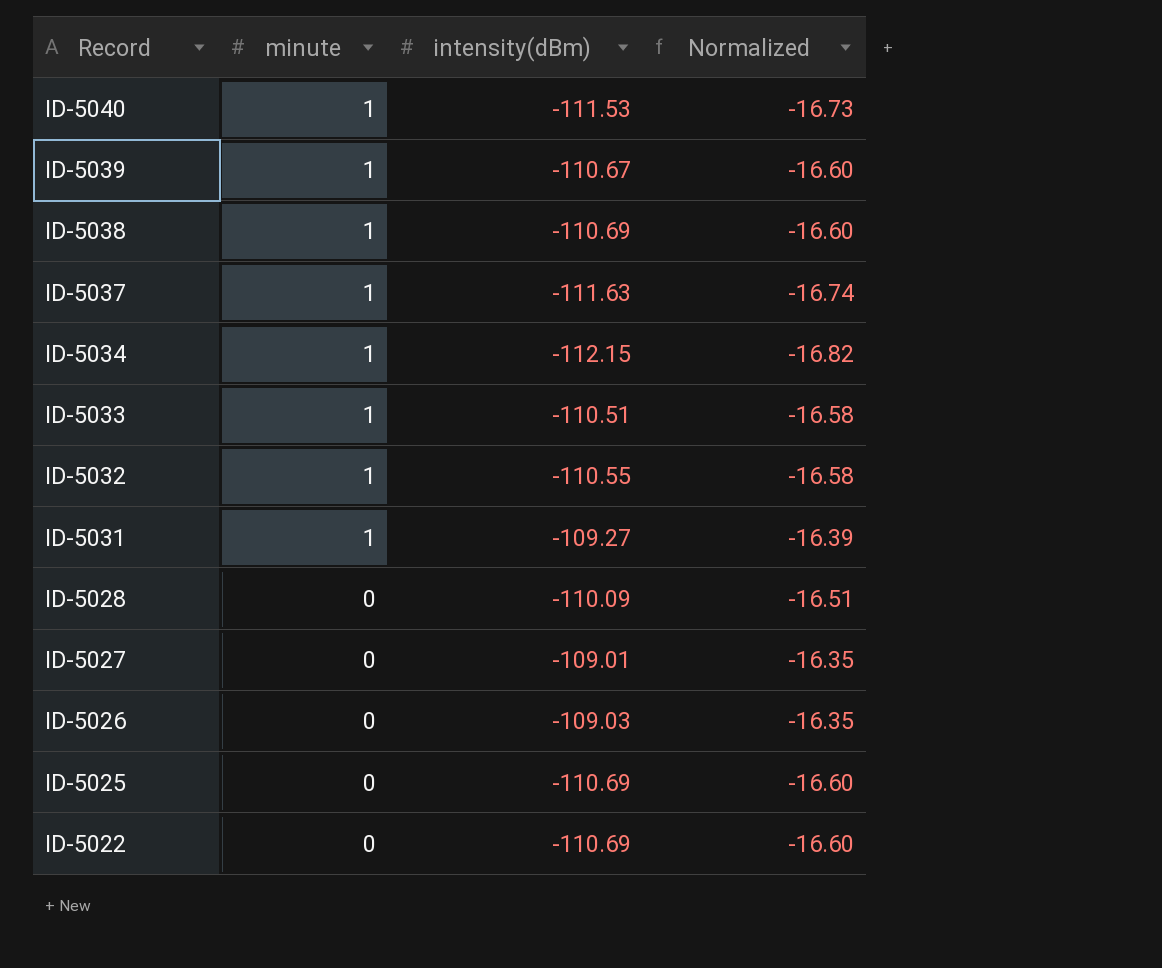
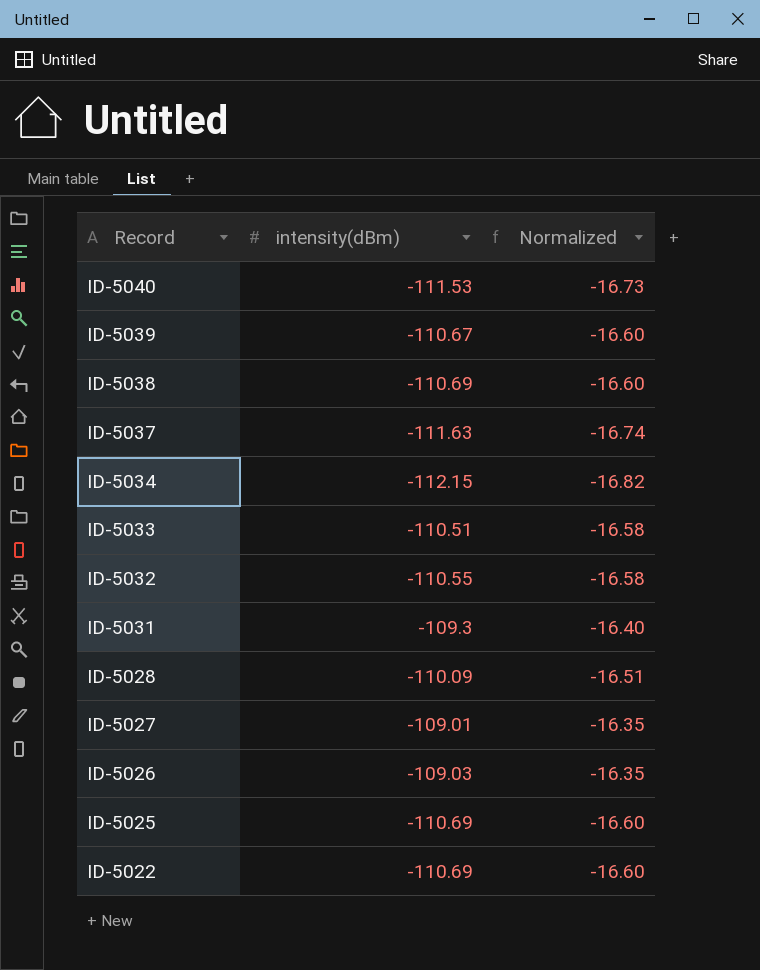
column minute | position: 2 -> none
ID-5031 | intensity(dBm): -109.27 -> -109.3
ID-5031 | Normalized: -16.39 -> -16.40

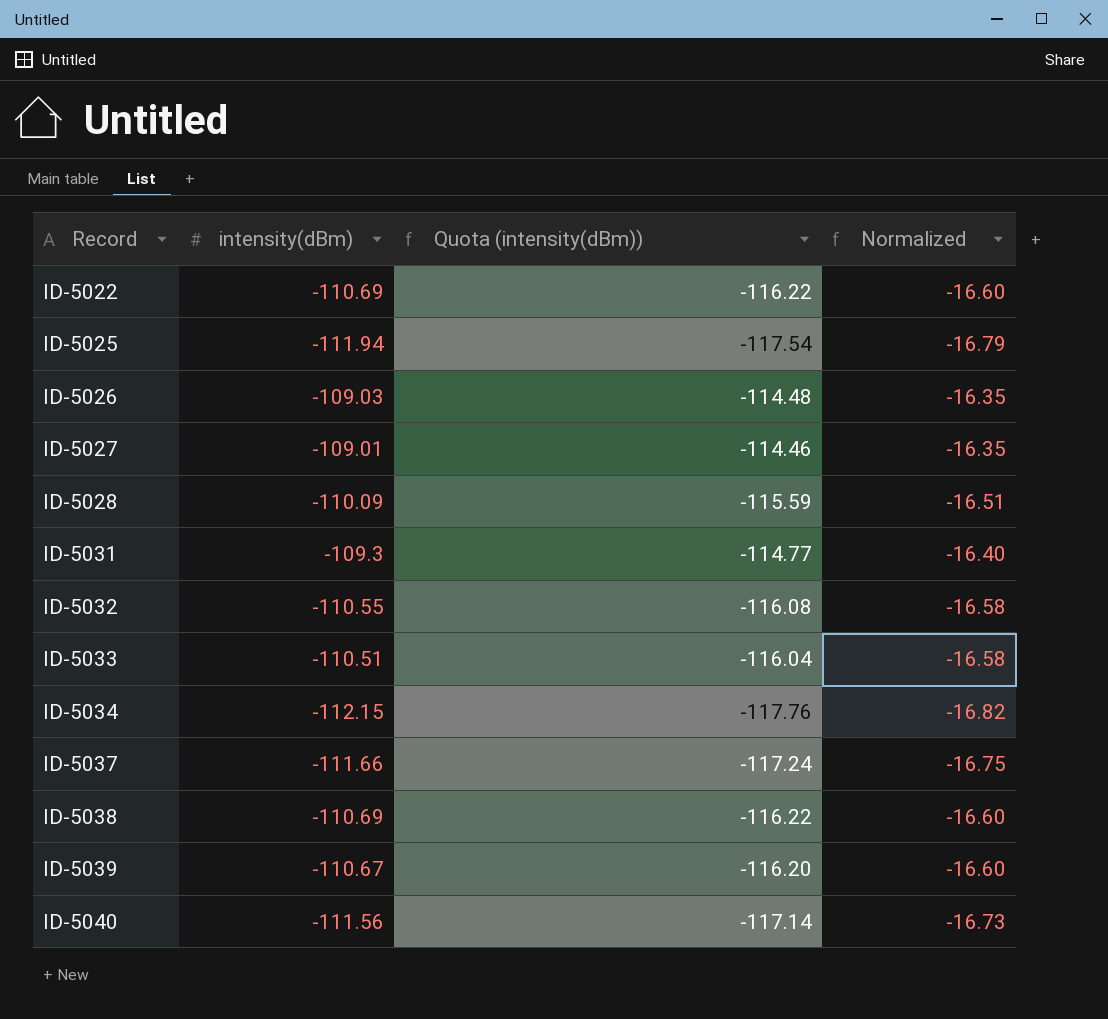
row order: Record descending -> Record ascending
column Quota (intensity(dBm)) | formula: none -> [intensity(dBm)] * 1.05
ID-5025 | intensity(dBm): -110.69 -> -111.94
ID-5025 | Normalized: -16.60 -> -16.79
ID-5037 | intensity(dBm): -111.63 -> -111.66
ID-5037 | Normalized: -16.74 -> -16.75
ID-5040 | intensity(dBm): -111.53 -> -111.56

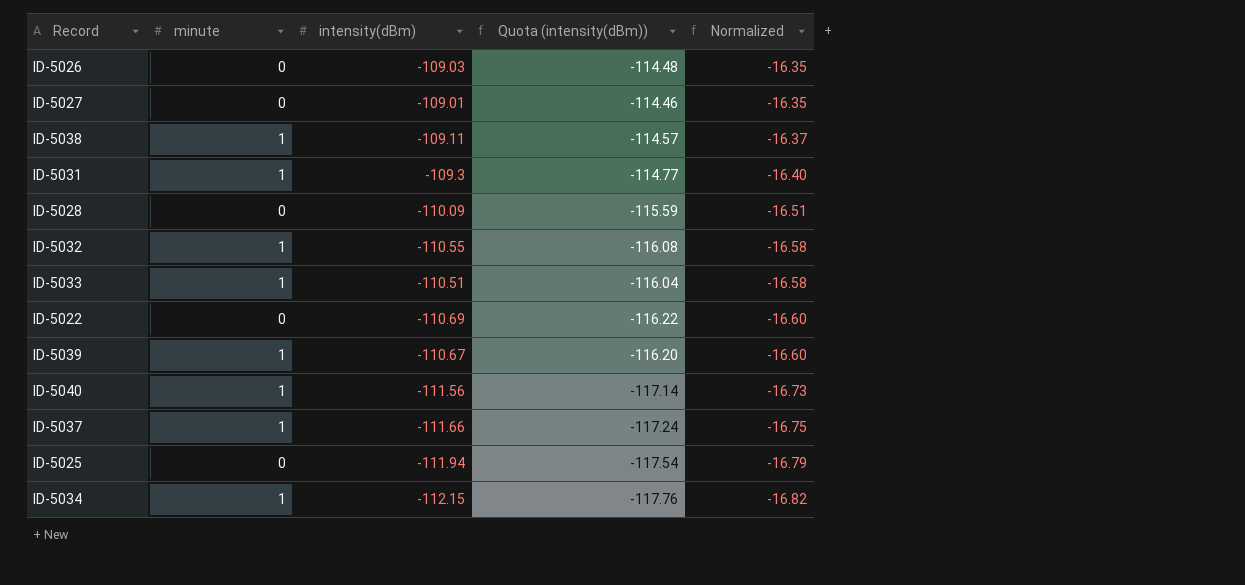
row order: Record ascending -> Normalized descending
column minute | position: none -> 2
ID-5038 | intensity(dBm): -110.69 -> -109.11
ID-5038 | Quota (intensity(dBm)): -116.22 -> -114.57
ID-5038 | Normalized: -16.60 -> -16.37

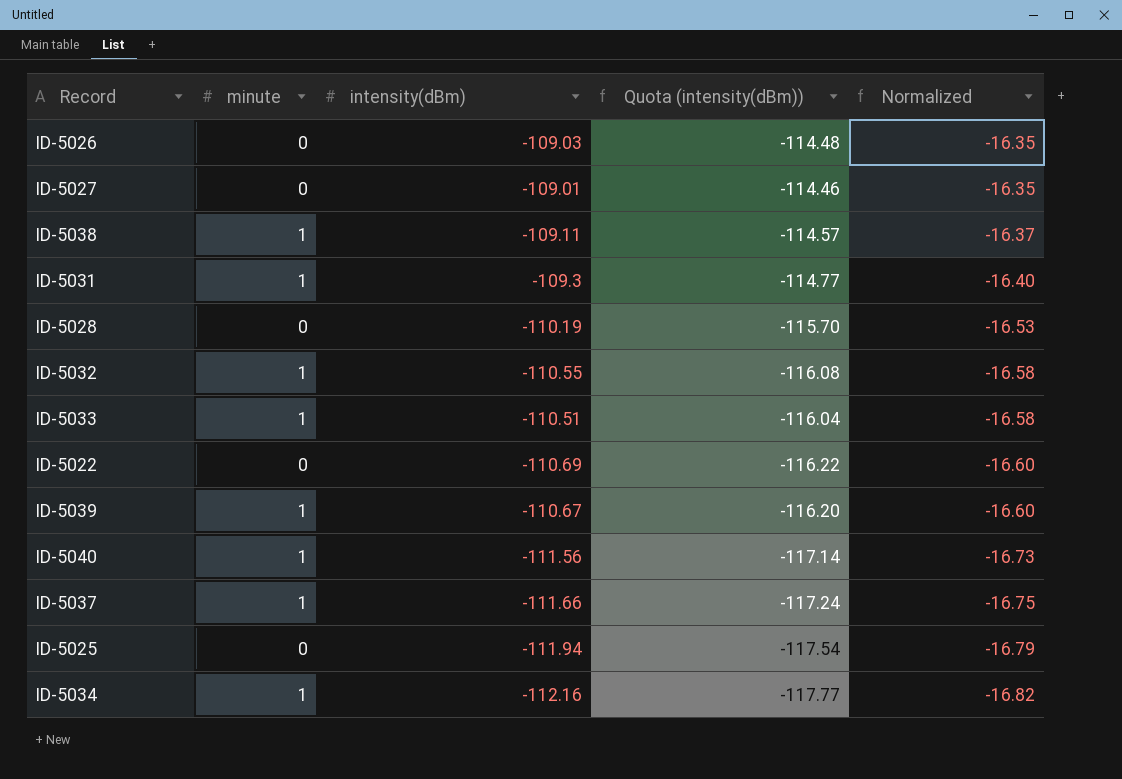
ID-5028 | intensity(dBm): -110.09 -> -110.19
ID-5028 | Quota (intensity(dBm)): -115.59 -> -115.70
ID-5028 | Normalized: -16.51 -> -16.53
ID-5034 | intensity(dBm): -112.15 -> -112.16
ID-5034 | Quota (intensity(dBm)): -117.76 -> -117.77

